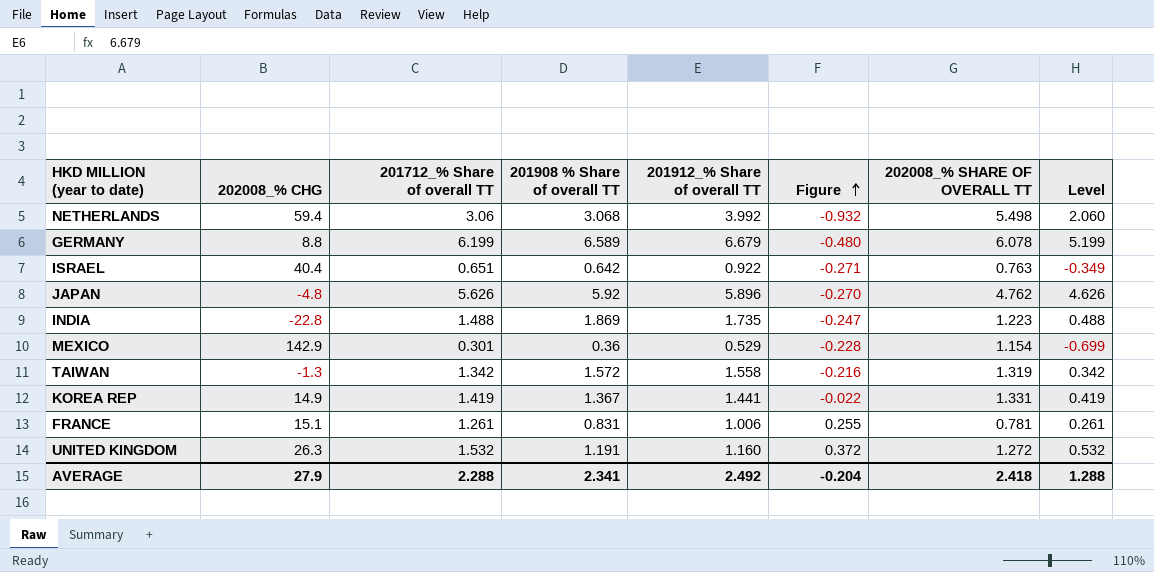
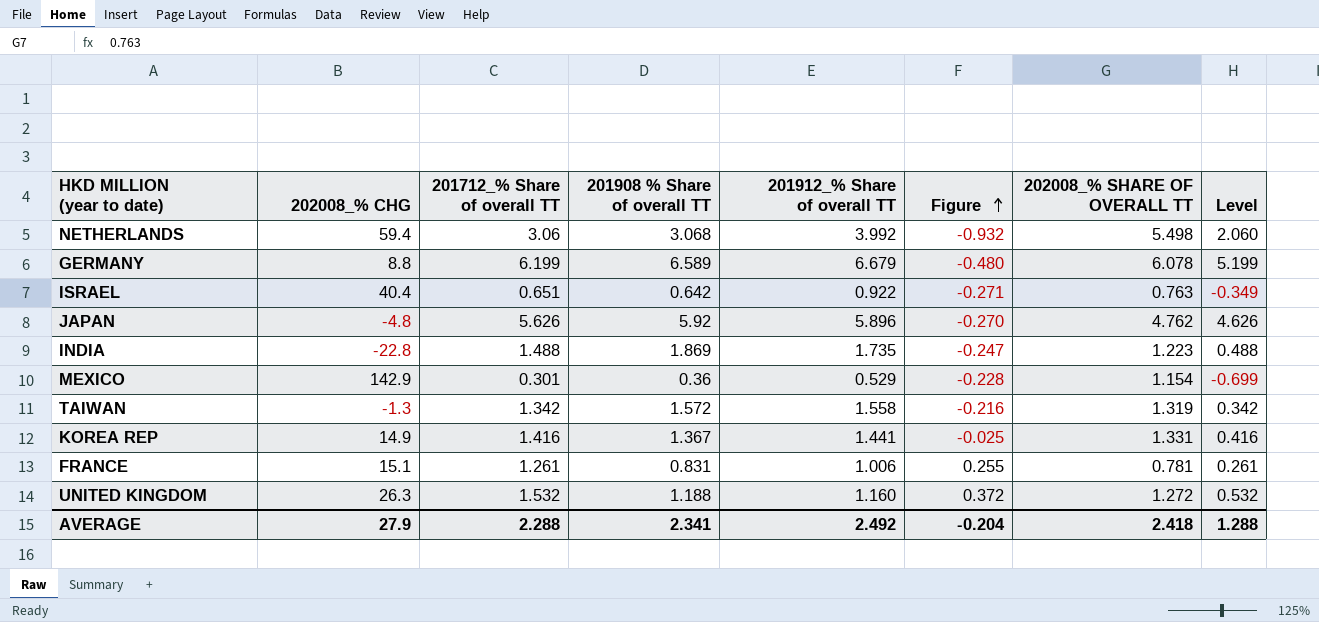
KOREA REP | 201712_% Share of overall TT: 1.419 -> 1.416
KOREA REP | Figure: -0.022 -> -0.025
KOREA REP | Level: 0.419 -> 0.416
UNITED KINGDOM | 201908 % Share of overall TT: 1.191 -> 1.188

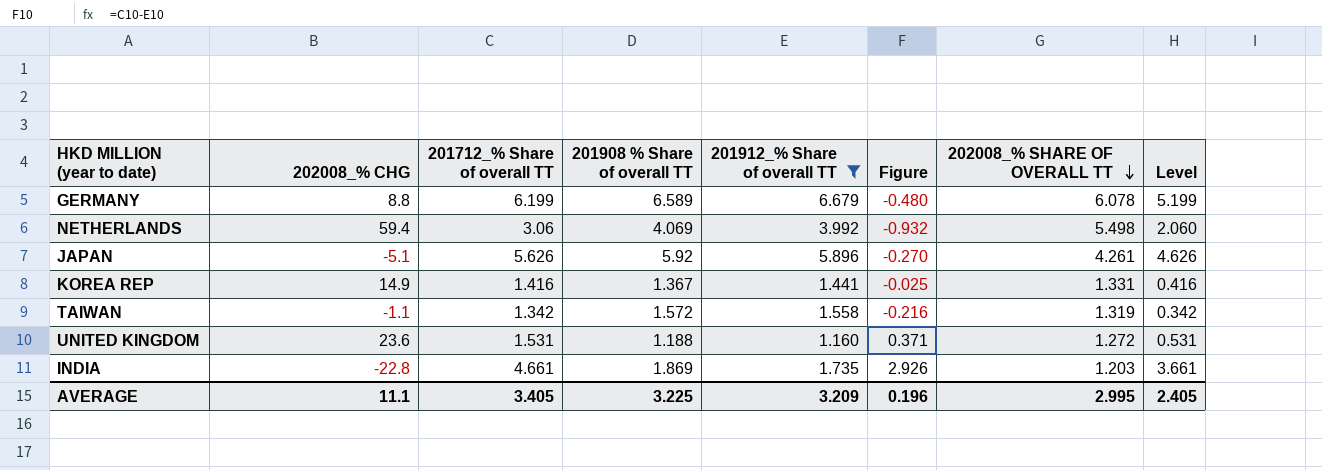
filter: none -> 201912_% Share of overall TT >= 1.160
row order: Figure ascending -> 202008_% SHARE OF OVERALL TT descending
NETHERLANDS | 201908 % Share of overall TT: 3.068 -> 4.069
JAPAN | 202008_% CHG: -4.8 -> -5.1
JAPAN | 202008_% SHARE OF OVERALL TT: 4.762 -> 4.261
TAIWAN | 202008_% CHG: -1.3 -> -1.1
UNITED KINGDOM | 202008_% CHG: 26.3 -> 23.6
UNITED KINGDOM | 201712_% Share of overall TT: 1.532 -> 1.531
UNITED KINGDOM | Figure: 0.372 -> 0.371
UNITED KINGDOM | Level: 0.532 -> 0.531
INDIA | 201712_% Share of overall TT: 1.488 -> 4.661
INDIA | Figure: -0.247 -> 2.926
INDIA | 202008_% SHARE OF OVERALL TT: 1.223 -> 1.203
INDIA | Level: 0.488 -> 3.661
AVERAGE | 202008_% CHG: 27.9 -> 11.1
AVERAGE | 201712_% Share of overall TT: 2.288 -> 3.405
AVERAGE | 201908 % Share of overall TT: 2.341 -> 3.225
AVERAGE | 201912_% Share of overall TT: 2.492 -> 3.209
AVERAGE | Figure: -0.204 -> 0.196
AVERAGE | 202008_% SHARE OF OVERALL TT: 2.418 -> 2.995
AVERAGE | Level: 1.288 -> 2.405

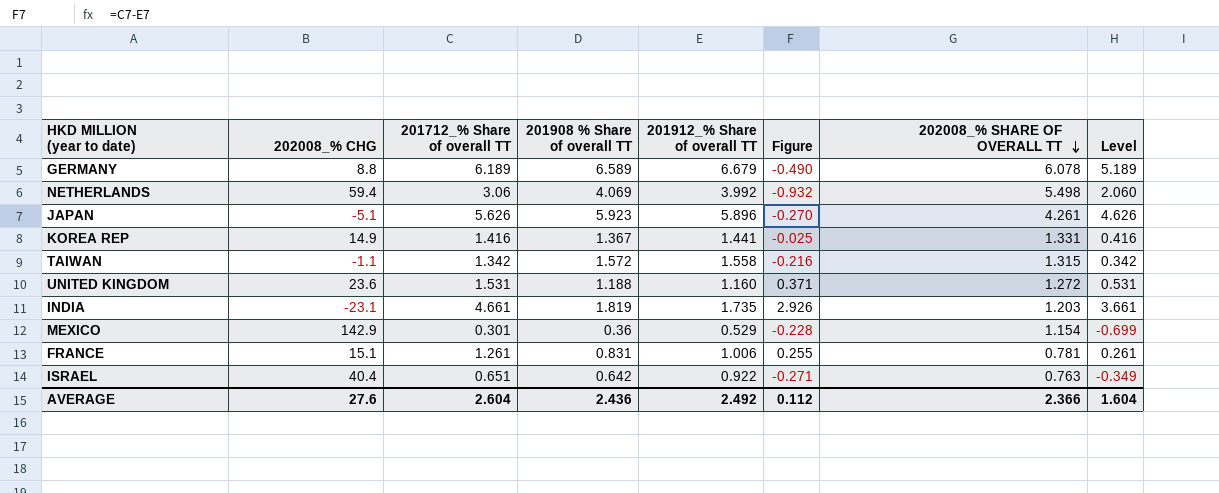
filter: 201912_% Share of overall TT >= 1.160 -> none
GERMANY | 201712_% Share of overall TT: 6.199 -> 6.189
GERMANY | Figure: -0.480 -> -0.490
GERMANY | Level: 5.199 -> 5.189
JAPAN | 201908 % Share of overall TT: 5.92 -> 5.923
TAIWAN | 202008_% SHARE OF OVERALL TT: 1.319 -> 1.315
INDIA | 202008_% CHG: -22.8 -> -23.1
INDIA | 201908 % Share of overall TT: 1.869 -> 1.819
AVERAGE | 202008_% CHG: 11.1 -> 27.6
AVERAGE | 201712_% Share of overall TT: 3.405 -> 2.604
AVERAGE | 201908 % Share of overall TT: 3.225 -> 2.436
AVERAGE | 201912_% Share of overall TT: 3.209 -> 2.492
AVERAGE | Figure: 0.196 -> 0.112
AVERAGE | 202008_% SHARE OF OVERALL TT: 2.995 -> 2.366
AVERAGE | Level: 2.405 -> 1.604

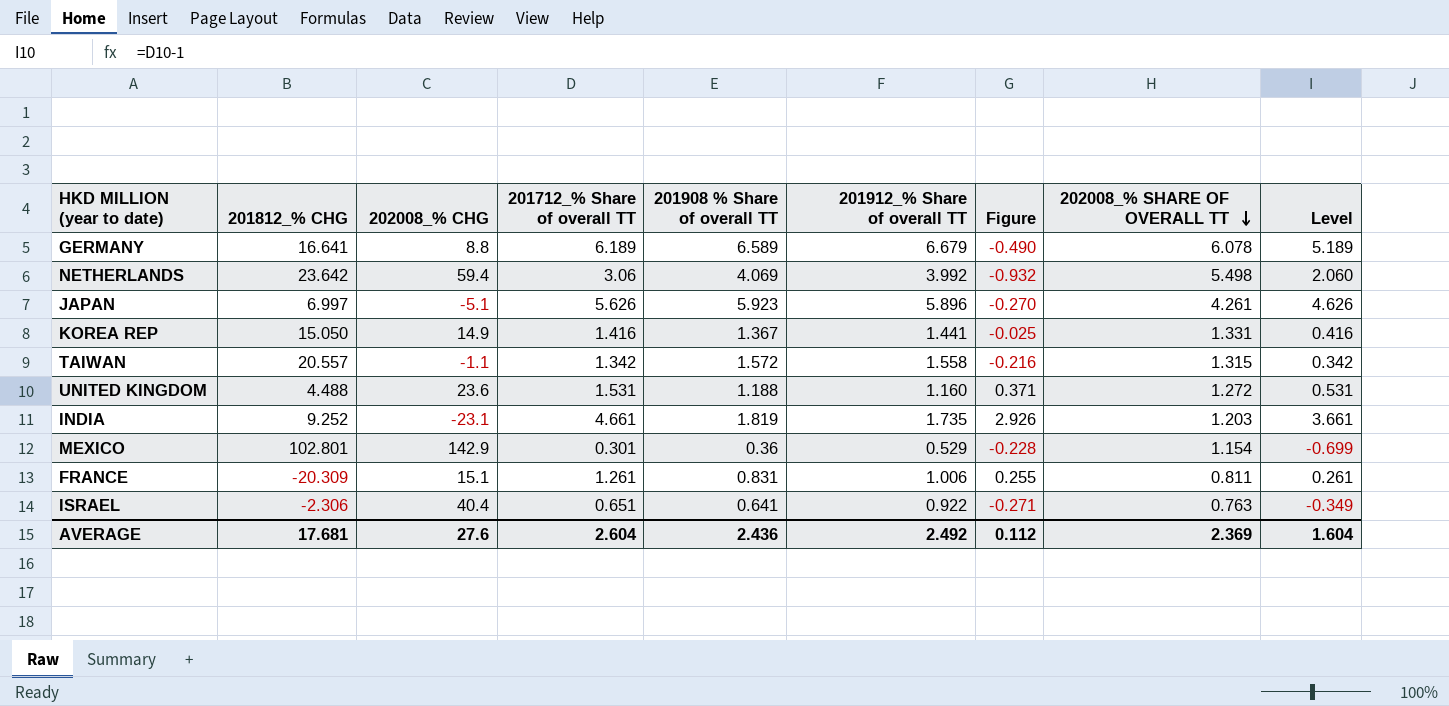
column 201812_% CHG | position: none -> 2
FRANCE | 202008_% SHARE OF OVERALL TT: 0.781 -> 0.811
ISRAEL | 201908 % Share of overall TT: 0.642 -> 0.641
AVERAGE | 202008_% SHARE OF OVERALL TT: 2.366 -> 2.369

